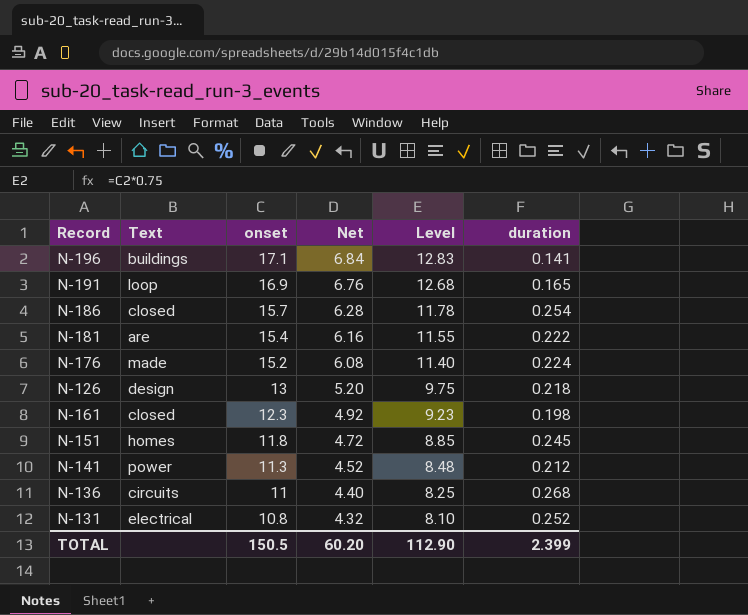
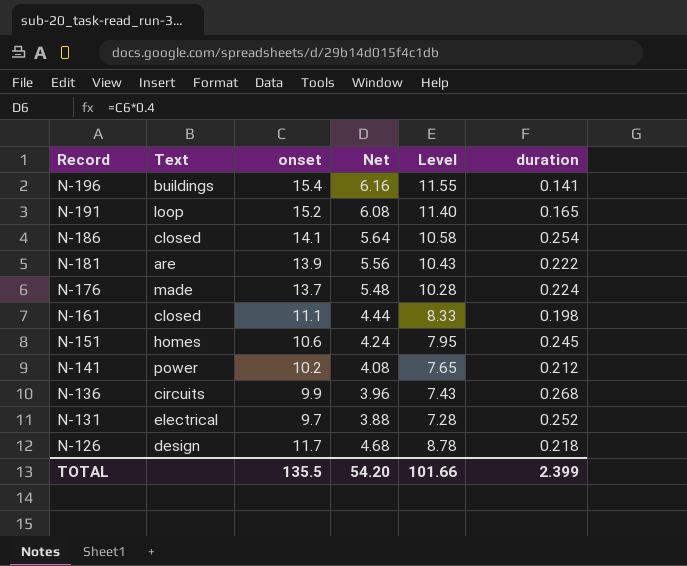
row order: onset descending -> Record descending
N-196 | onset: 17.1 -> 15.4
N-196 | Net: 6.84 -> 6.16
N-196 | Level: 12.83 -> 11.55
N-191 | onset: 16.9 -> 15.2
N-191 | Net: 6.76 -> 6.08
N-191 | Level: 12.68 -> 11.40
N-186 | onset: 15.7 -> 14.1
N-186 | Net: 6.28 -> 5.64
N-186 | Level: 11.78 -> 10.58
N-181 | onset: 15.4 -> 13.9
N-181 | Net: 6.16 -> 5.56
N-181 | Level: 11.55 -> 10.43
N-176 | onset: 15.2 -> 13.7
N-176 | Net: 6.08 -> 5.48
N-176 | Level: 11.40 -> 10.28
N-161 | onset: 12.3 -> 11.1
N-161 | Net: 4.92 -> 4.44
N-161 | Level: 9.23 -> 8.33
N-151 | onset: 11.8 -> 10.6
N-151 | Net: 4.72 -> 4.24
N-151 | Level: 8.85 -> 7.95
N-141 | onset: 11.3 -> 10.2
N-141 | Net: 4.52 -> 4.08
N-141 | Level: 8.48 -> 7.65
N-136 | onset: 11 -> 9.9
N-136 | Net: 4.40 -> 3.96
N-136 | Level: 8.25 -> 7.43
N-131 | onset: 10.8 -> 9.7
N-131 | Net: 4.32 -> 3.88
N-131 | Level: 8.10 -> 7.28
N-126 | onset: 13 -> 11.7
N-126 | Net: 5.20 -> 4.68
N-126 | Level: 9.75 -> 8.78
TOTAL | onset: 150.5 -> 135.5
TOTAL | Net: 60.20 -> 54.20
TOTAL | Level: 112.90 -> 101.66

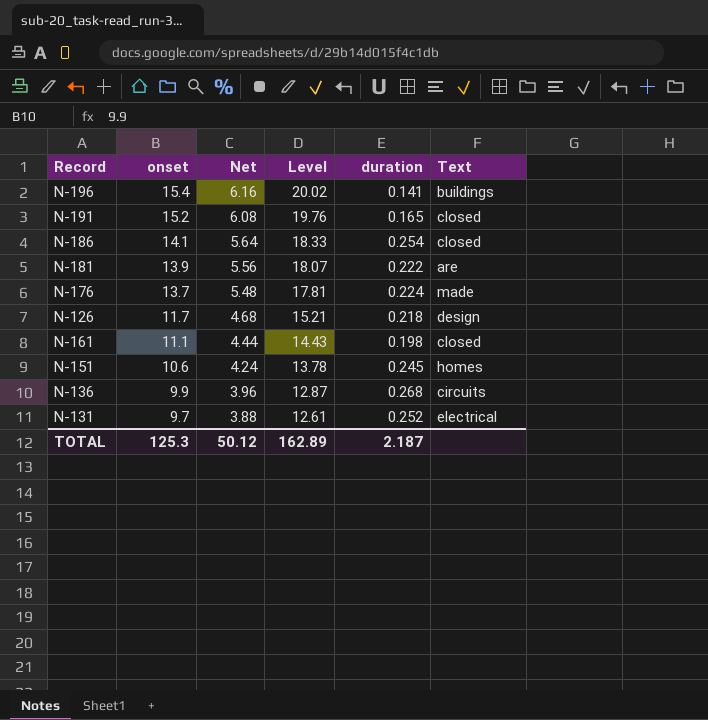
row order: Record descending -> onset descending
column Level | formula: [onset] * 0.75 -> [onset] * 1.3
column Text | position: 2 -> 6
row N-141: power | 10.2 | 4.08 | 7.65 | 0.212 -> none
N-191 | Text: loop -> closed
TOTAL | onset: 135.5 -> 125.3
TOTAL | Net: 54.20 -> 50.12
TOTAL | Level: 101.66 -> 162.89
TOTAL | duration: 2.399 -> 2.187

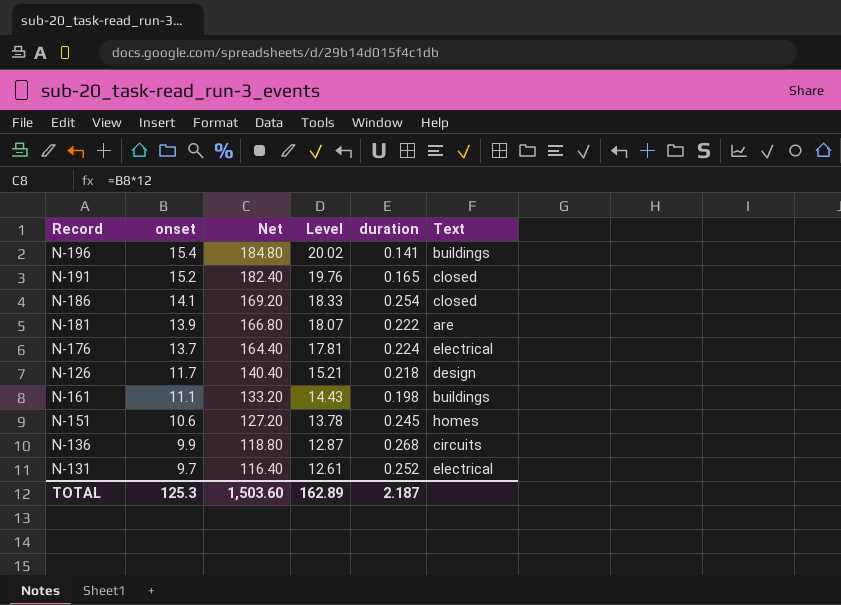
column Net | formula: [onset] * 0.4 -> [onset] * 12
N-176 | Text: made -> electrical
N-161 | Text: closed -> buildings
TOTAL | Net: 50.12 -> 1,503.60

